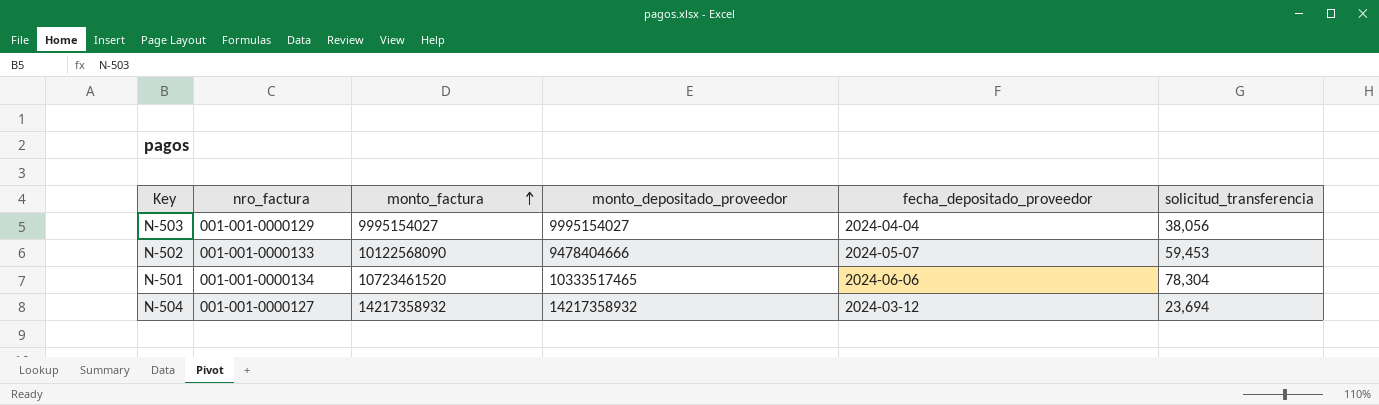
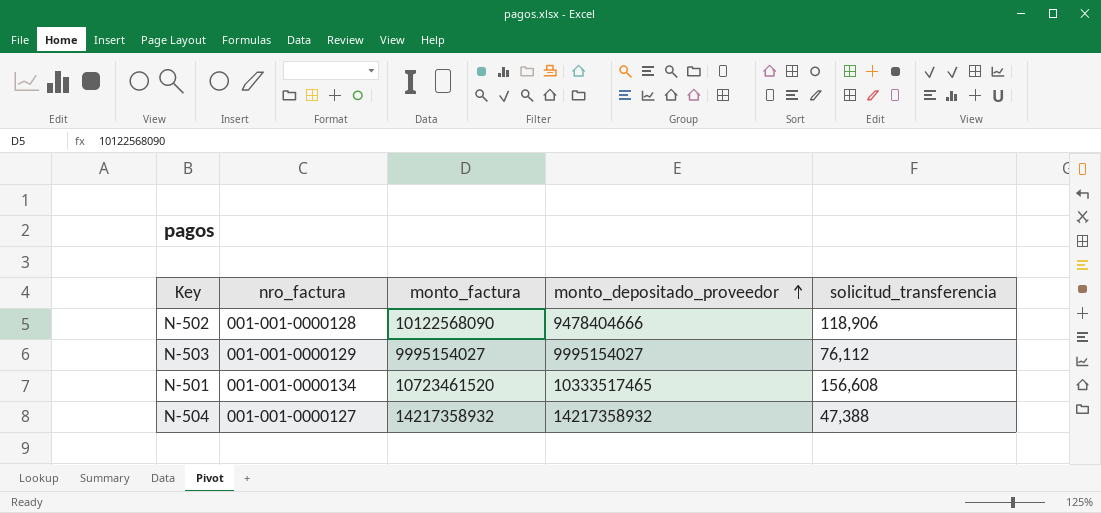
row order: monto_factura ascending -> monto_depositado_proveedor ascending
column fecha_depositado_proveedor | position: 5 -> none
N-502 | nro_factura: 001-001-0000133 -> 001-001-0000128
N-502 | solicitud_transferencia: 59,453 -> 118,906
N-503 | solicitud_transferencia: 38,056 -> 76,112
N-501 | solicitud_transferencia: 78,304 -> 156,608
N-504 | solicitud_transferencia: 23,694 -> 47,388

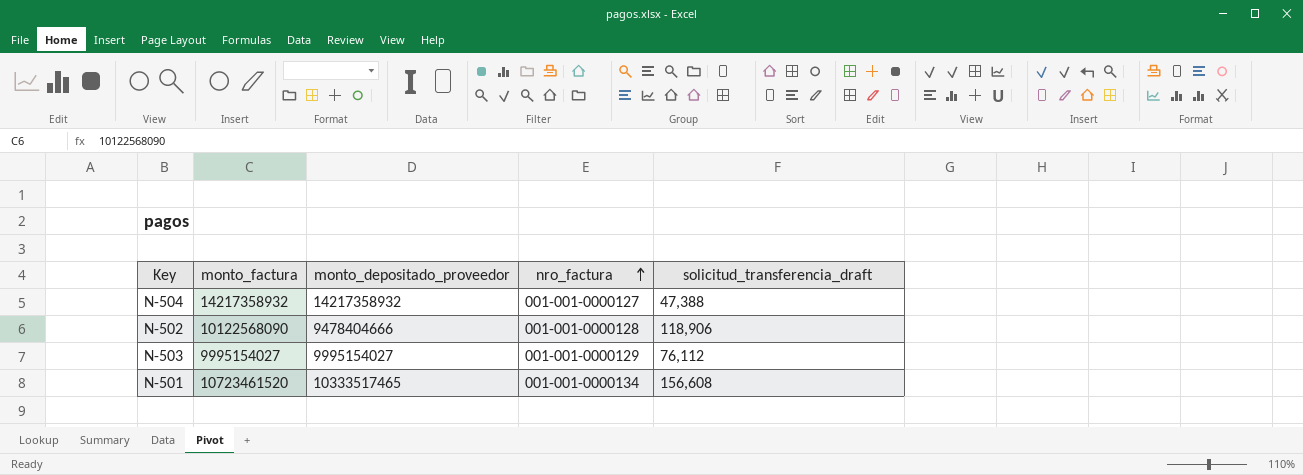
row order: monto_depositado_proveedor ascending -> nro_factura ascending
column nro_factura | position: 2 -> 4
column name: solicitud_transferencia -> solicitud_transferencia_draft

